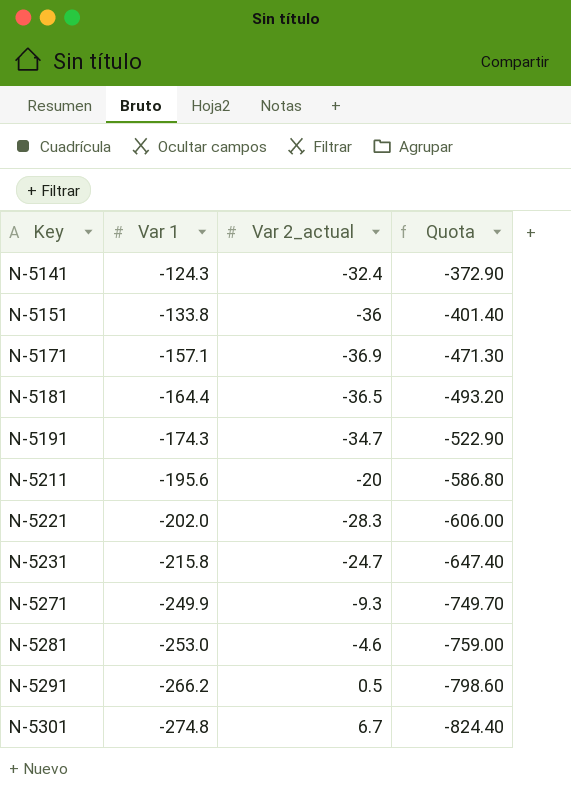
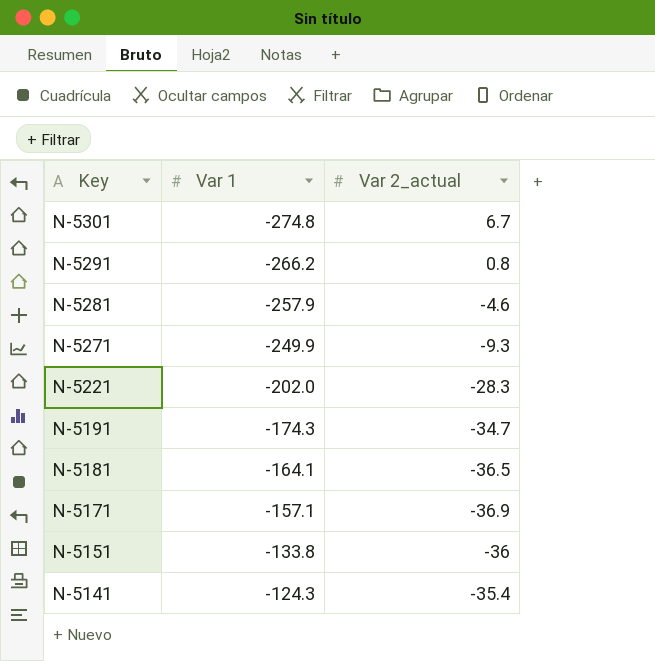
row order: Key ascending -> Key descending
column Quota | formula: [Var 1] * 3 -> none
row N-5211: -195.6 | -20 | -586.80 -> none
row N-5231: -215.8 | -24.7 | -647.40 -> none
N-5291 | Var 2_actual: 0.5 -> 0.8
N-5281 | Var 1: -253.0 -> -257.9
N-5181 | Var 1: -164.4 -> -164.1
N-5141 | Var 2_actual: -32.4 -> -35.4

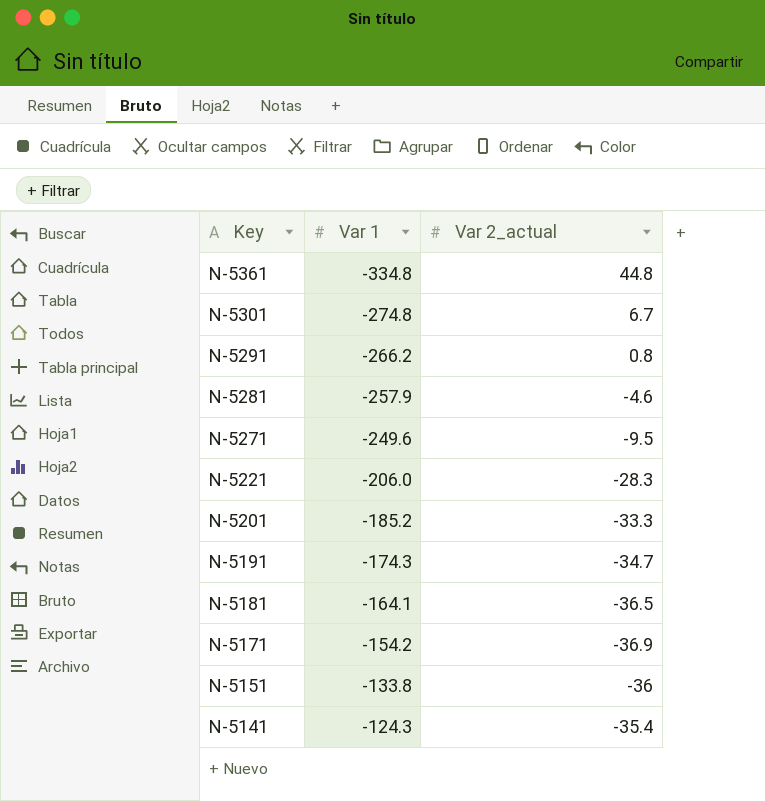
row N-5361: none -> -334.8 | 44.8
N-5271 | Var 1: -249.9 -> -249.6
N-5271 | Var 2_actual: -9.3 -> -9.5
N-5221 | Var 1: -202.0 -> -206.0
row N-5201: none -> -185.2 | -33.3
N-5171 | Var 1: -157.1 -> -154.2

